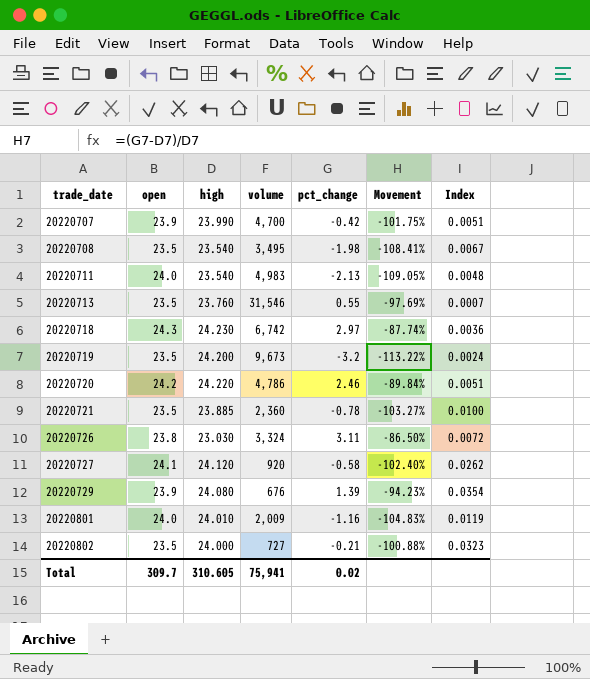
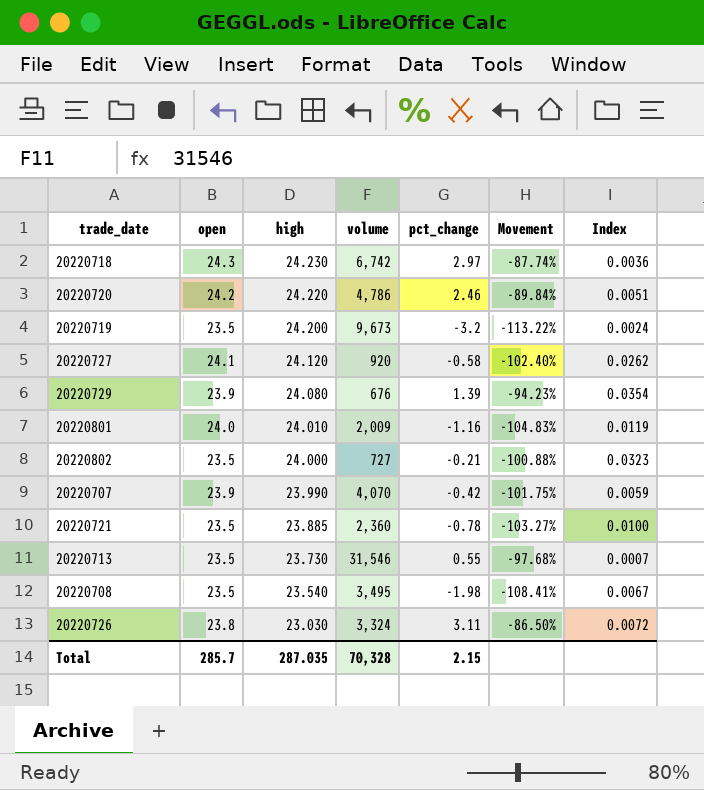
row order: trade_date ascending -> high descending
row 20220711: 24.0 | 23.540 | 4,983 | -2.13 | -109.05% | 0.0048 -> none
20220707 | volume: 4,700 -> 4,070
20220707 | Index: 0.0051 -> 0.0059
20220713 | high: 23.760 -> 23.730
20220713 | Movement: -97.69% -> -97.68%
Total | open: 309.7 -> 285.7
Total | high: 310.605 -> 287.035
Total | volume: 75,941 -> 70,328
Total | pct_change: 0.02 -> 2.15

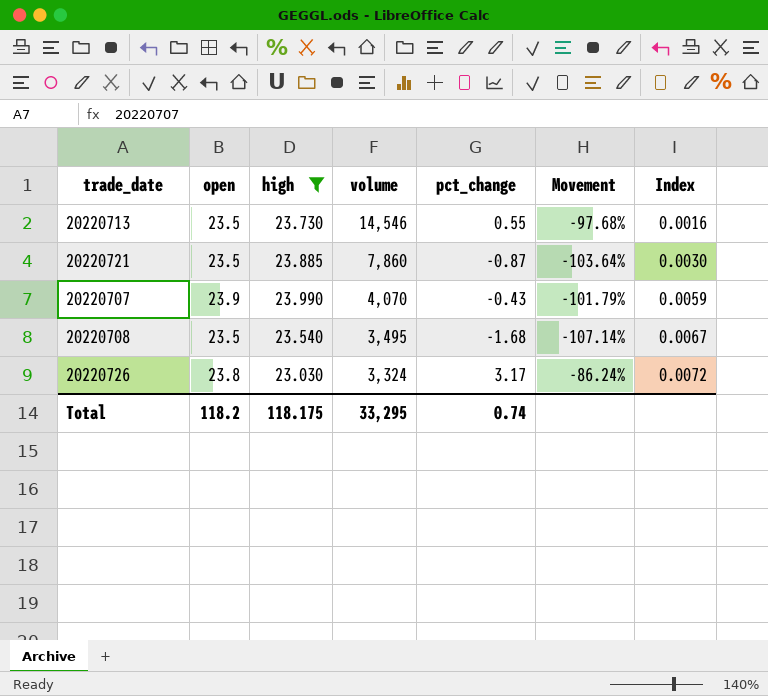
filter: none -> high <= 23.990
row order: high descending -> volume descending
20220713 | volume: 31,546 -> 14,546
20220713 | Index: 0.0007 -> 0.0016
20220721 | volume: 2,360 -> 7,860
20220721 | pct_change: -0.78 -> -0.87
20220721 | Movement: -103.27% -> -103.64%
20220721 | Index: 0.0100 -> 0.0030
20220707 | pct_change: -0.42 -> -0.43
20220707 | Movement: -101.75% -> -101.79%
20220708 | pct_change: -1.98 -> -1.68
20220708 | Movement: -108.41% -> -107.14%
20220726 | pct_change: 3.11 -> 3.17
20220726 | Movement: -86.50% -> -86.24%
Total | open: 285.7 -> 118.2
Total | high: 287.035 -> 118.175
Total | volume: 70,328 -> 33,295
Total | pct_change: 2.15 -> 0.74

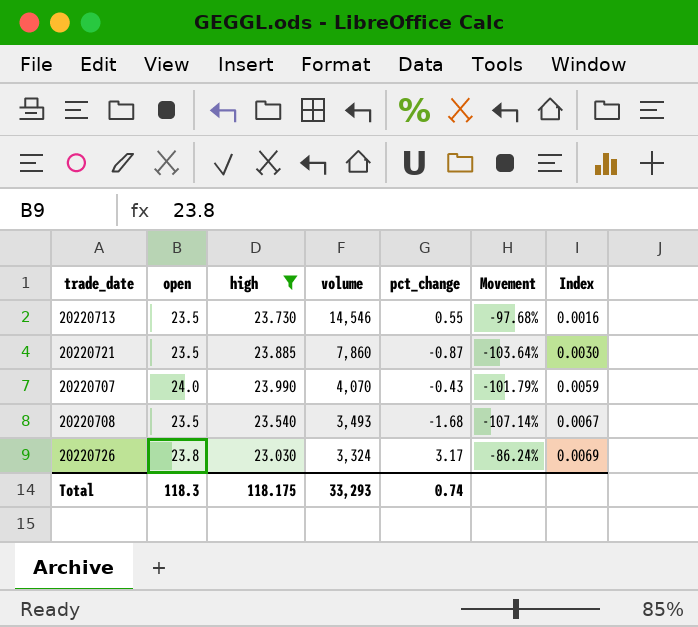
column Index | formula: [open] / [volume] -> [high] / [volume]
20220707 | open: 23.9 -> 24.0
20220708 | volume: 3,495 -> 3,493
Total | open: 118.2 -> 118.3
Total | volume: 33,295 -> 33,293

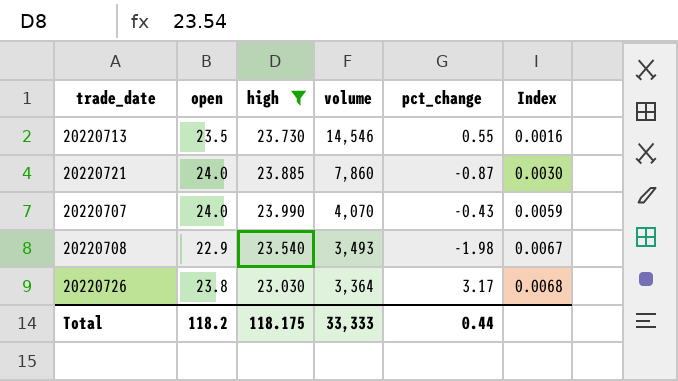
column Movement | formula: ([pct_change] - [high]) / [high] -> none
20220721 | open: 23.5 -> 24.0
20220708 | open: 23.5 -> 22.9
20220708 | pct_change: -1.68 -> -1.98
20220726 | volume: 3,324 -> 3,364
20220726 | Index: 0.0069 -> 0.0068
Total | open: 118.3 -> 118.2
Total | volume: 33,293 -> 33,333
Total | pct_change: 0.74 -> 0.44

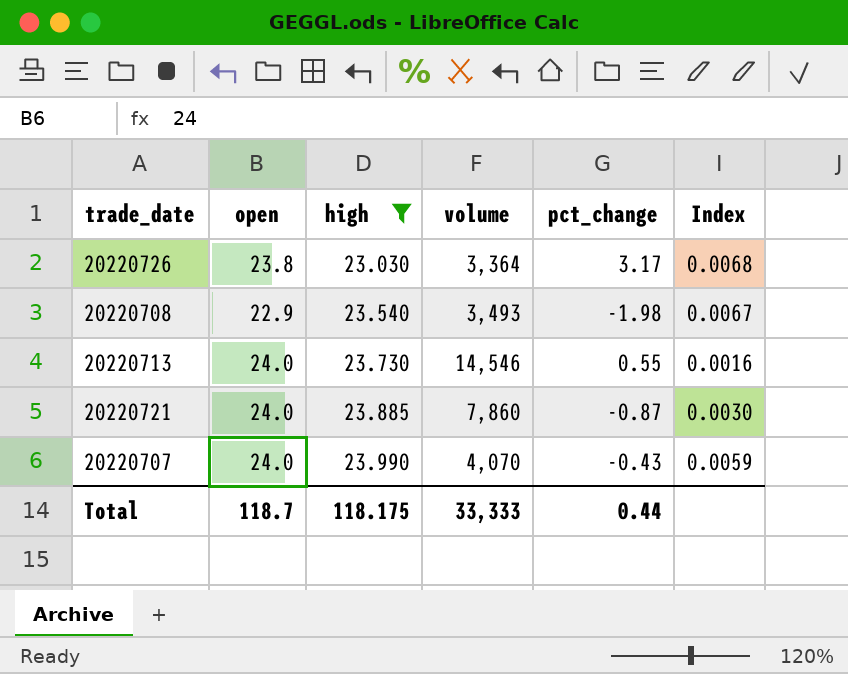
row order: volume descending -> high ascending
20220713 | open: 23.5 -> 24.0
Total | open: 118.2 -> 118.7

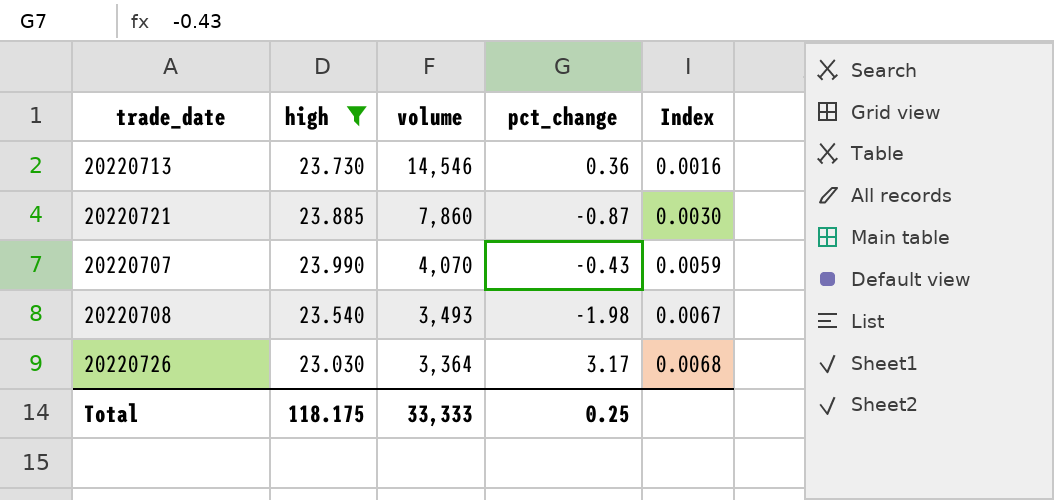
row order: high ascending -> volume descending
column open | position: 2 -> none
20220713 | pct_change: 0.55 -> 0.36
Total | pct_change: 0.44 -> 0.25

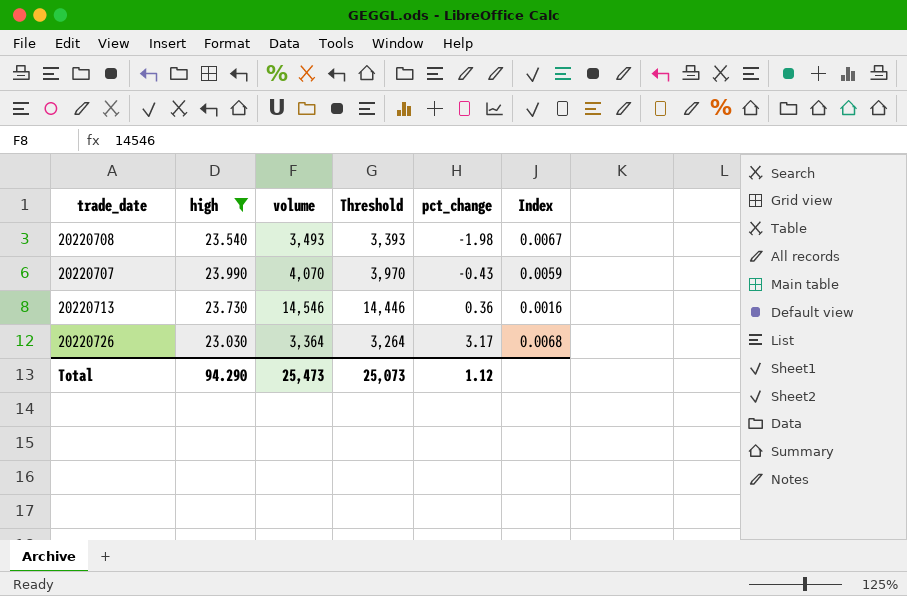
row order: volume descending -> pct_change ascending
column Threshold | formula: none -> [volume] - 100
row 20220721: 23.885 | 7,860 | -0.87 | 0.0030 -> none
Total | high: 118.175 -> 94.290
Total | volume: 33,333 -> 25,473
Total | pct_change: 0.25 -> 1.12

